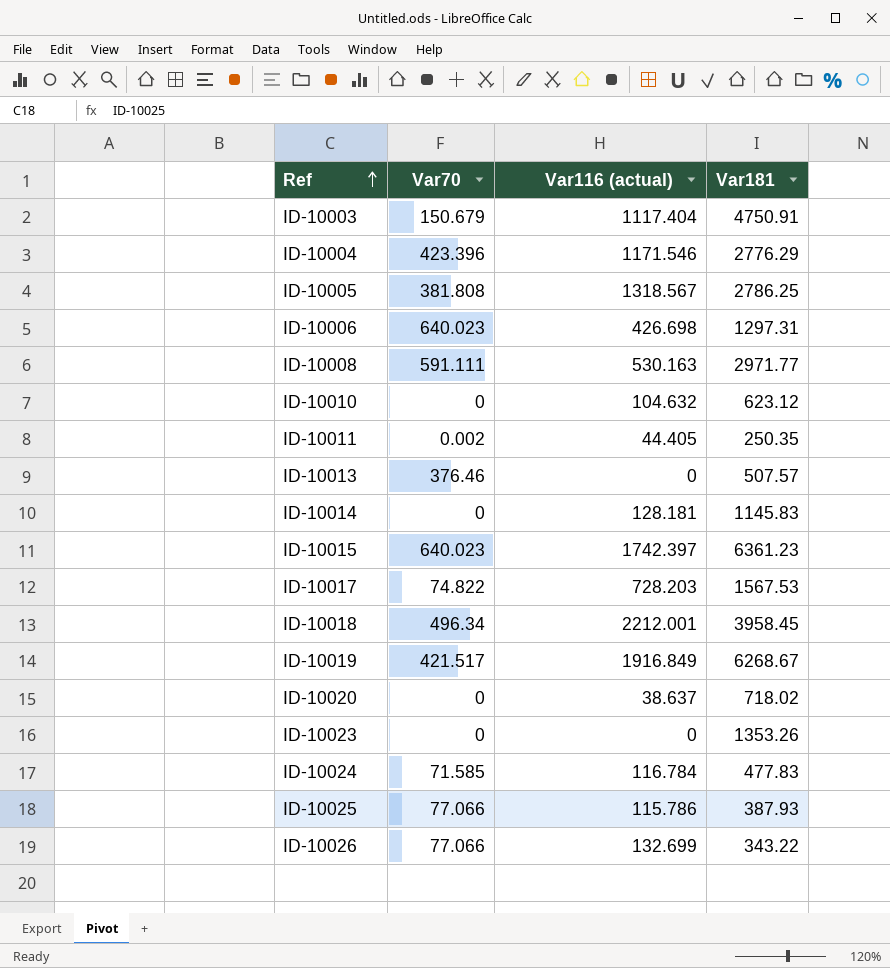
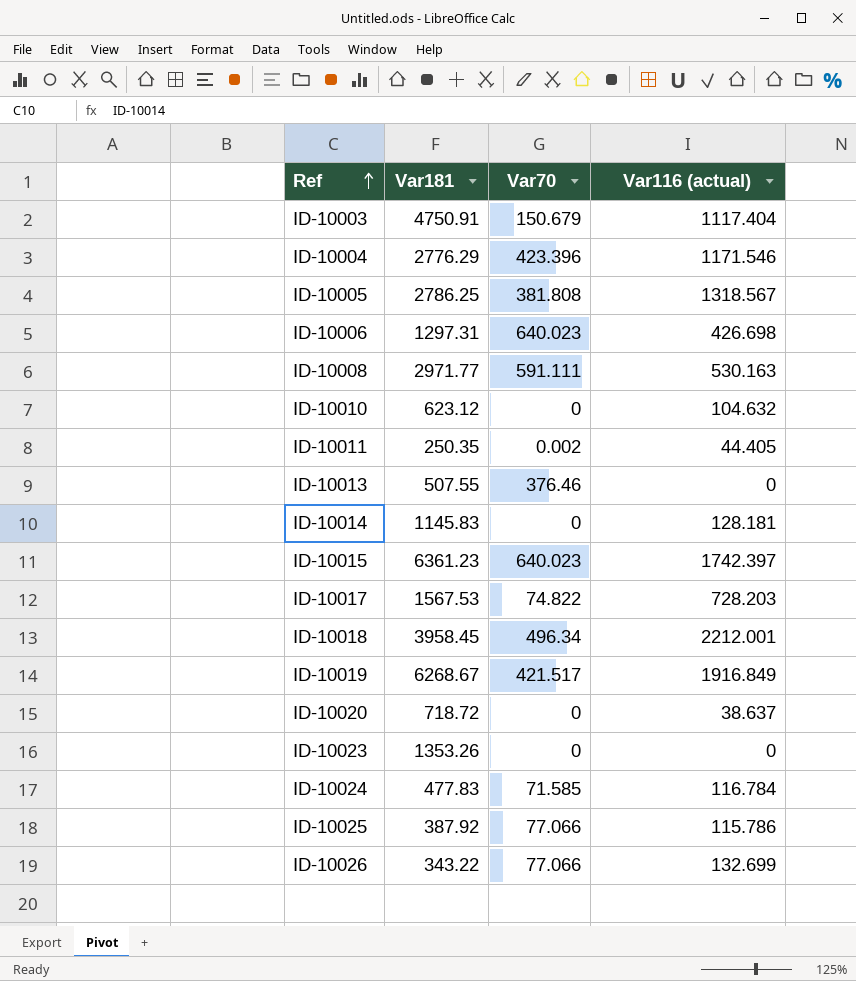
column Var181 | position: 4 -> 2
ID-10013 | Var181: 507.57 -> 507.55
ID-10020 | Var181: 718.02 -> 718.72
ID-10025 | Var181: 387.93 -> 387.92

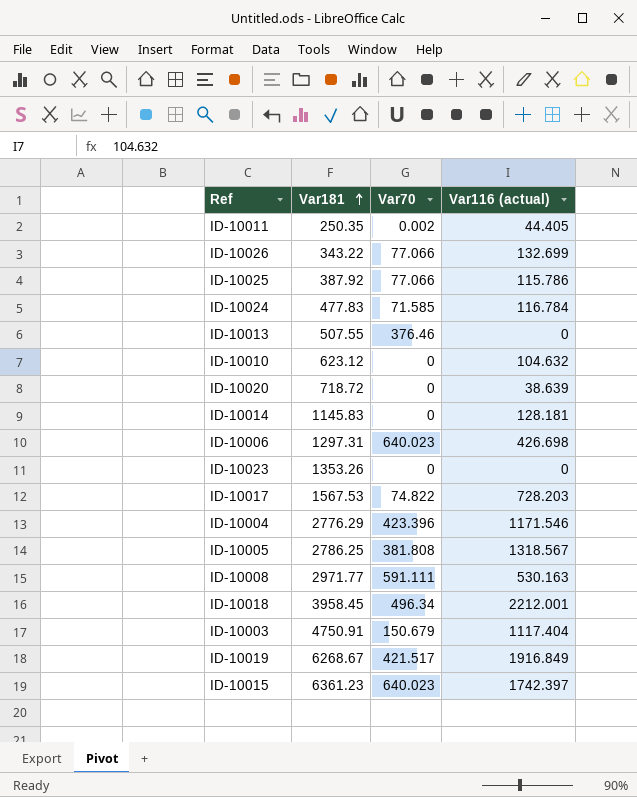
row order: Ref ascending -> Var181 ascending
ID-10020 | Var116 (actual): 38.637 -> 38.639

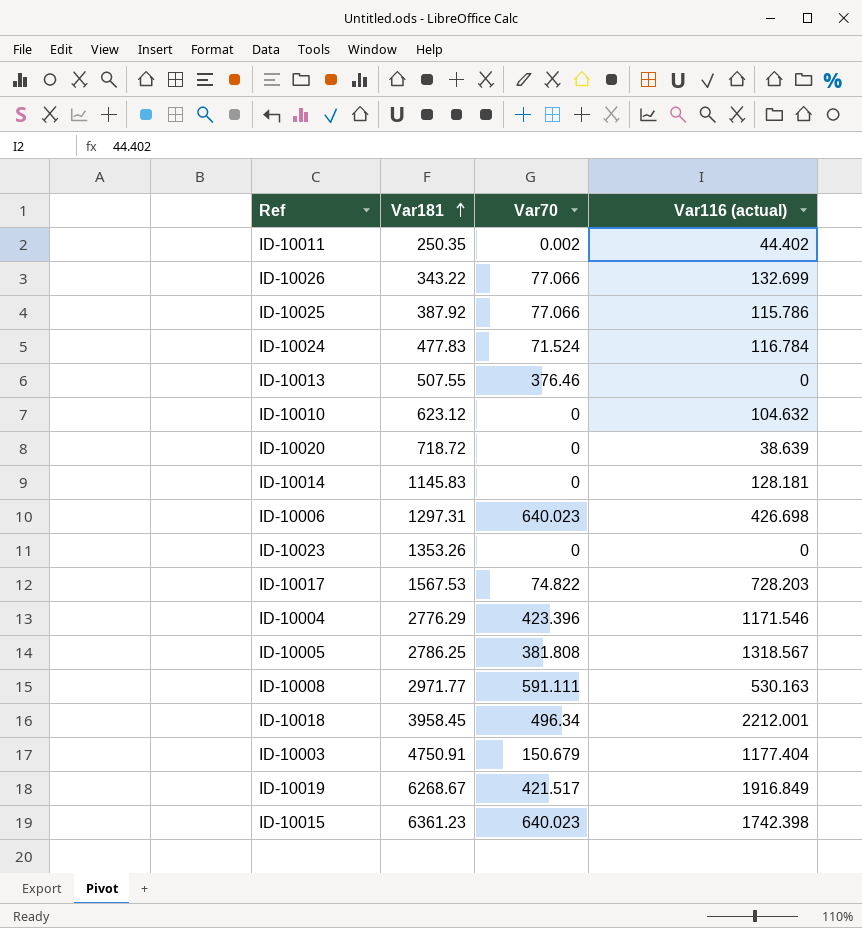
ID-10011 | Var116 (actual): 44.405 -> 44.402
ID-10024 | Var70: 71.585 -> 71.524
ID-10003 | Var116 (actual): 1117.404 -> 1177.404
ID-10015 | Var116 (actual): 1742.397 -> 1742.398

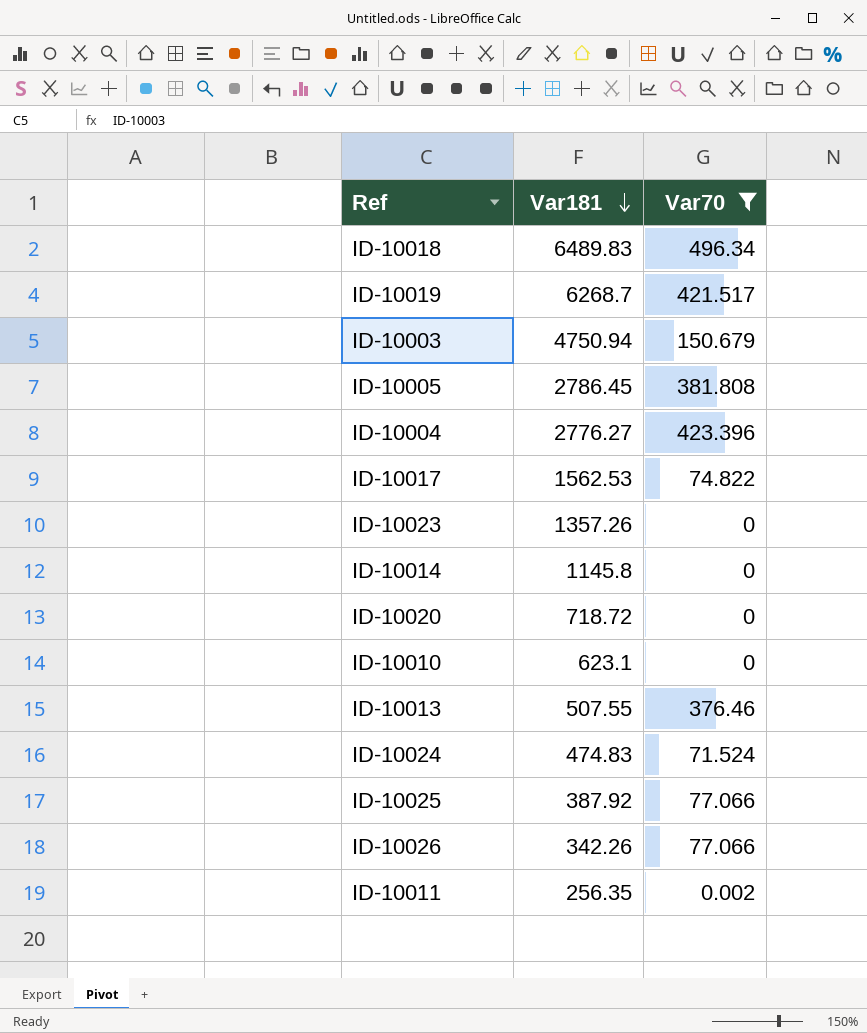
filter: none -> Var70 <= 496.34
row order: Var181 ascending -> Var181 descending
column Var116 (actual) | position: 4 -> none
ID-10018 | Var181: 3958.45 -> 6489.83
ID-10019 | Var181: 6268.67 -> 6268.7
ID-10003 | Var181: 4750.91 -> 4750.94
ID-10005 | Var181: 2786.25 -> 2786.45
ID-10004 | Var181: 2776.29 -> 2776.27
ID-10017 | Var181: 1567.53 -> 1562.53
ID-10023 | Var181: 1353.26 -> 1357.26
ID-10014 | Var181: 1145.83 -> 1145.8
ID-10010 | Var181: 623.12 -> 623.1
ID-10024 | Var181: 477.83 -> 474.83
ID-10026 | Var181: 343.22 -> 342.26
ID-10011 | Var181: 250.35 -> 256.35

